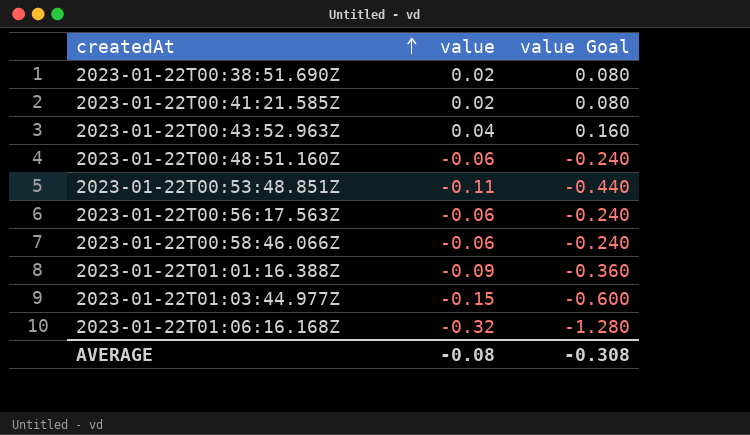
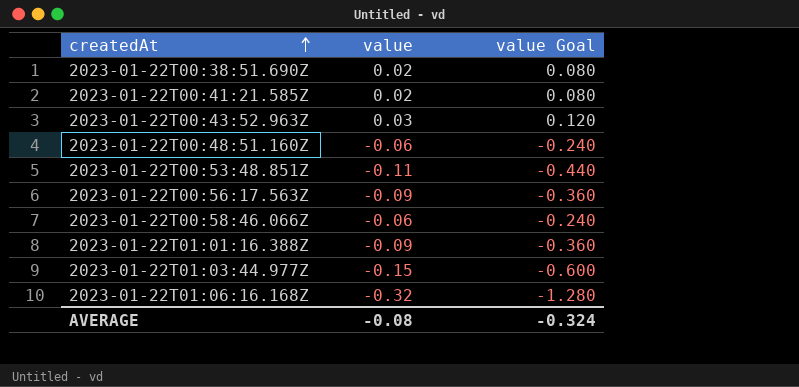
2023-01-22T00:43:52.963Z | value: 0.04 -> 0.03
2023-01-22T00:43:52.963Z | value Goal: 0.160 -> 0.120
2023-01-22T00:56:17.563Z | value: -0.06 -> -0.09
2023-01-22T00:56:17.563Z | value Goal: -0.240 -> -0.360
AVERAGE | value Goal: -0.308 -> -0.324

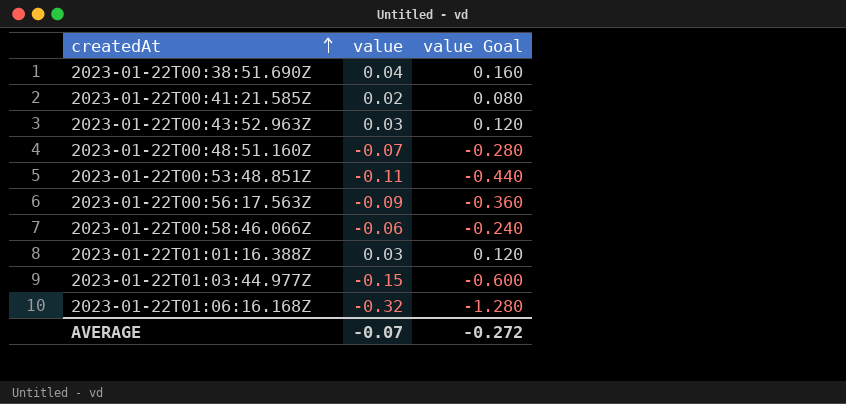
2023-01-22T00:38:51.690Z | value: 0.02 -> 0.04
2023-01-22T00:38:51.690Z | value Goal: 0.080 -> 0.160
2023-01-22T00:48:51.160Z | value: -0.06 -> -0.07
2023-01-22T00:48:51.160Z | value Goal: -0.240 -> -0.280
2023-01-22T01:01:16.388Z | value: -0.09 -> 0.03
2023-01-22T01:01:16.388Z | value Goal: -0.360 -> 0.120
AVERAGE | value: -0.08 -> -0.07
AVERAGE | value Goal: -0.324 -> -0.272

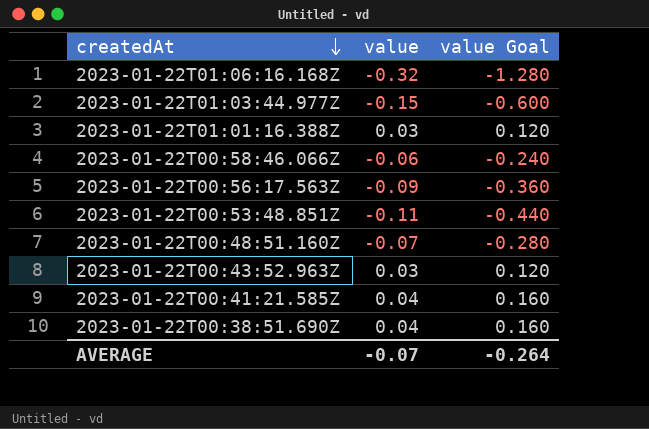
row order: createdAt ascending -> createdAt descending
2023-01-22T00:41:21.585Z | value: 0.02 -> 0.04
2023-01-22T00:41:21.585Z | value Goal: 0.080 -> 0.160
AVERAGE | value Goal: -0.272 -> -0.264

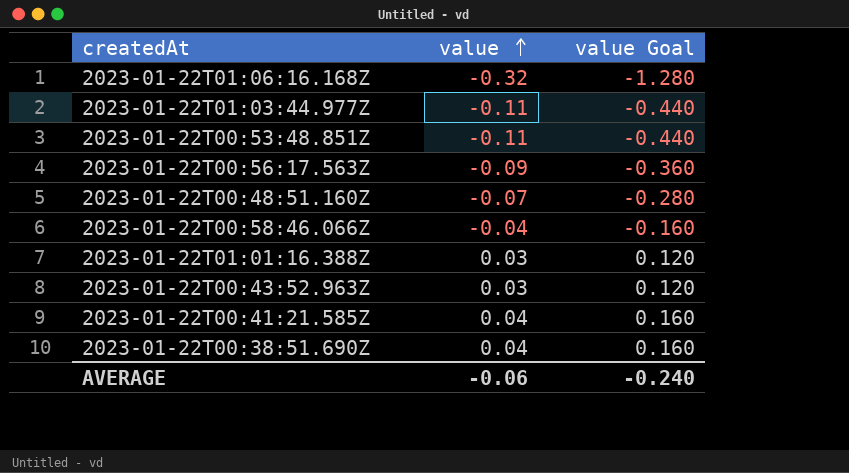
row order: createdAt descending -> value ascending
2023-01-22T01:03:44.977Z | value: -0.15 -> -0.11
2023-01-22T01:03:44.977Z | value Goal: -0.600 -> -0.440
2023-01-22T00:58:46.066Z | value: -0.06 -> -0.04
2023-01-22T00:58:46.066Z | value Goal: -0.240 -> -0.160
AVERAGE | value: -0.07 -> -0.06
AVERAGE | value Goal: -0.264 -> -0.240

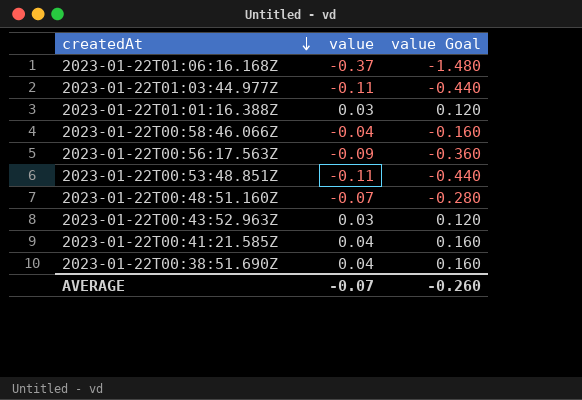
row order: value ascending -> createdAt descending
2023-01-22T01:06:16.168Z | value: -0.32 -> -0.37
2023-01-22T01:06:16.168Z | value Goal: -1.280 -> -1.480
AVERAGE | value: -0.06 -> -0.07
AVERAGE | value Goal: -0.240 -> -0.260

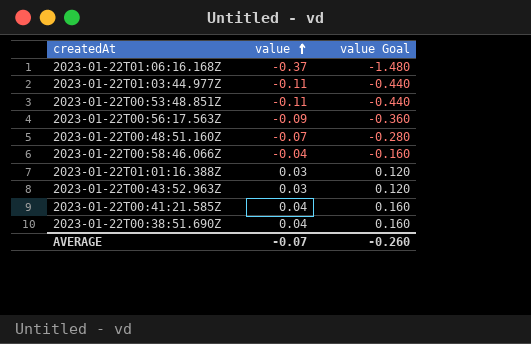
row order: createdAt descending -> value ascending

